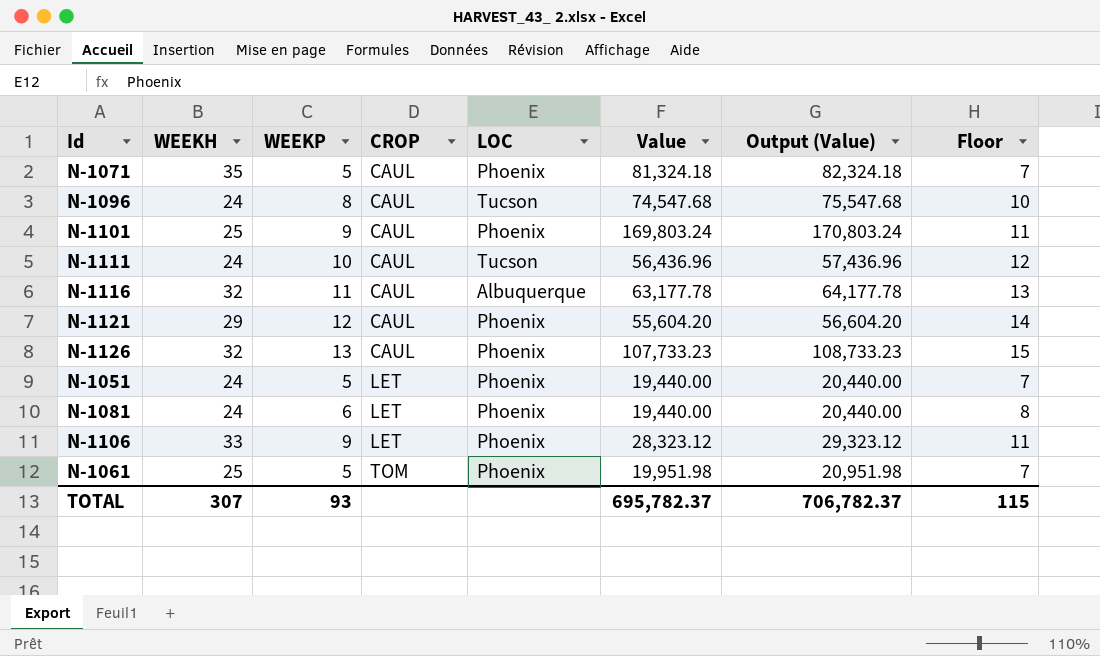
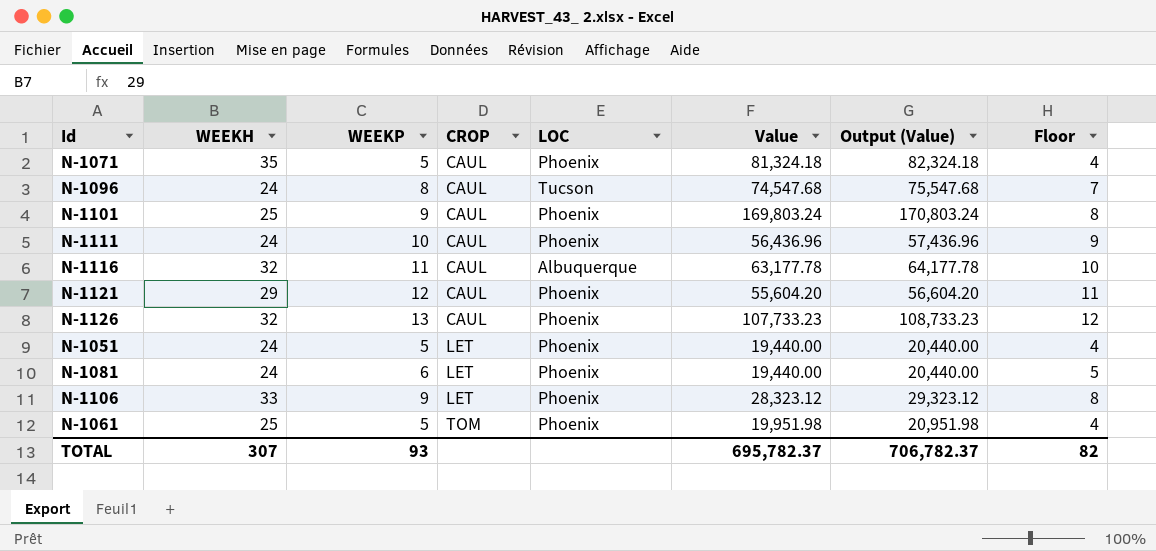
column Floor | formula: [WEEKP] + 2 -> [WEEKP] - 1
N-1111 | LOC: Tucson -> Phoenix
TOTAL | Floor: 115 -> 82

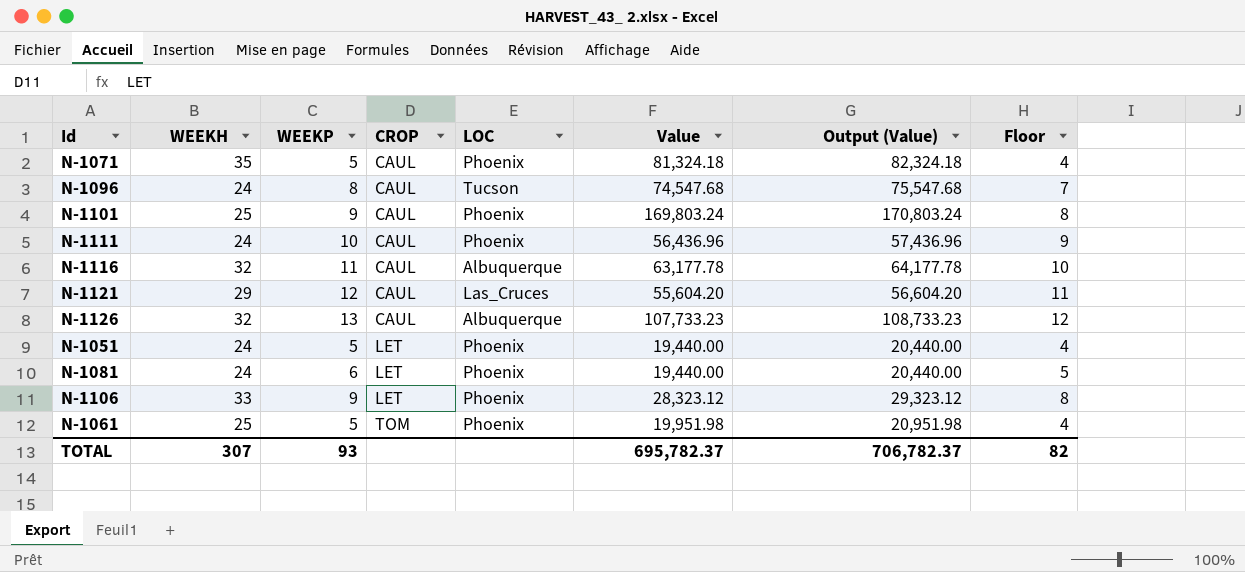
N-1121 | LOC: Phoenix -> Las_Cruces
N-1126 | LOC: Phoenix -> Albuquerque

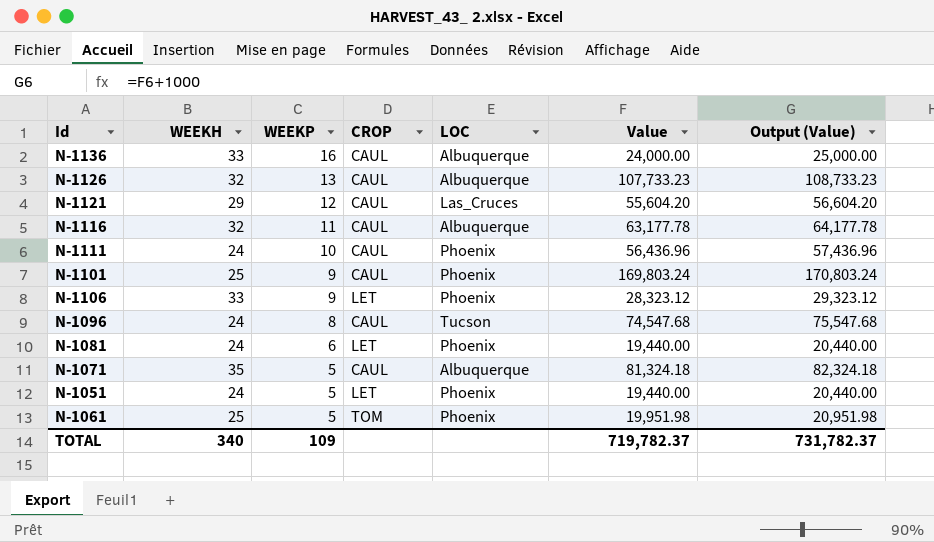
row order: CROP ascending -> WEEKP descending
column Floor | formula: [WEEKP] - 1 -> none
row N-1136: none -> 33 | 16 | CAUL | Albuquerque | 24,000.00 | 25,000.00
N-1071 | LOC: Phoenix -> Albuquerque
TOTAL | WEEKH: 307 -> 340
TOTAL | WEEKP: 93 -> 109
TOTAL | Value: 695,782.37 -> 719,782.37
TOTAL | Output (Value): 706,782.37 -> 731,782.37

